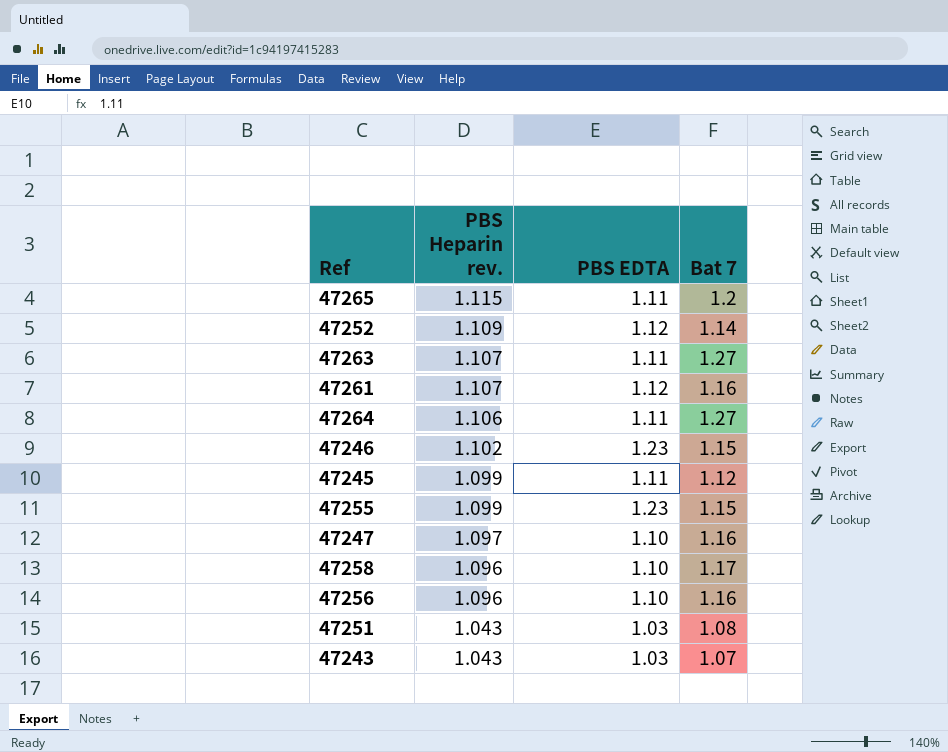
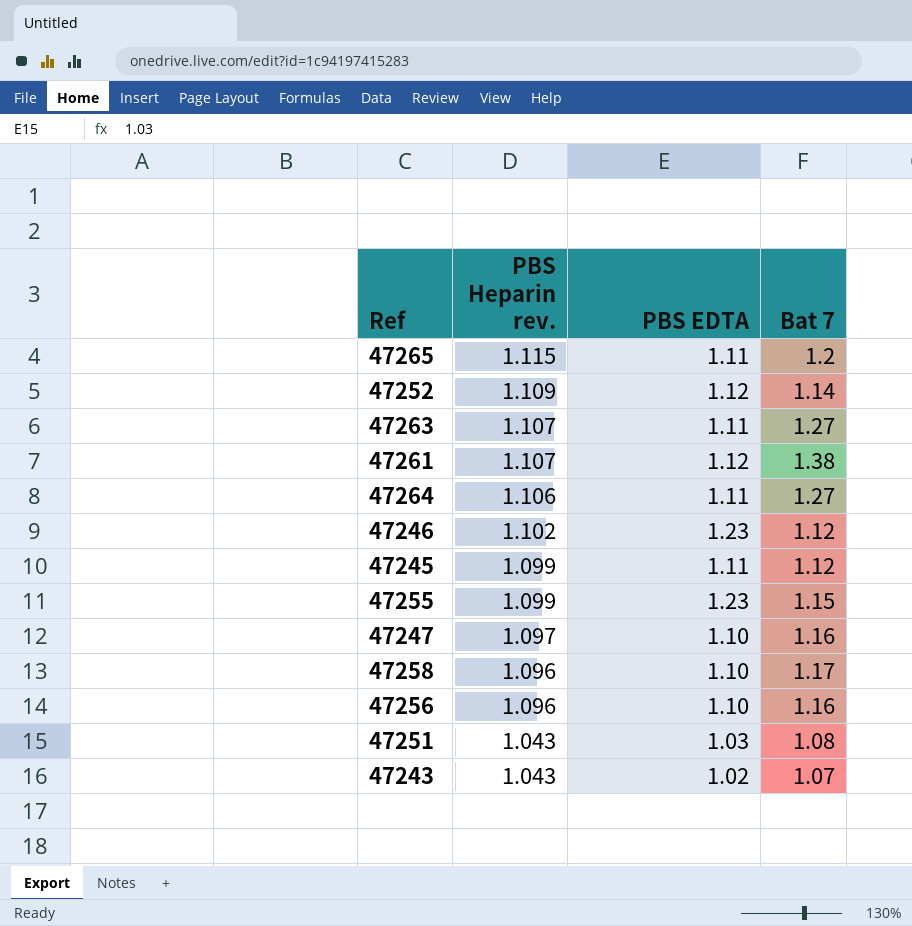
47261 | Bat 7: 1.16 -> 1.38
47246 | Bat 7: 1.15 -> 1.12
47243 | PBS EDTA: 1.03 -> 1.02

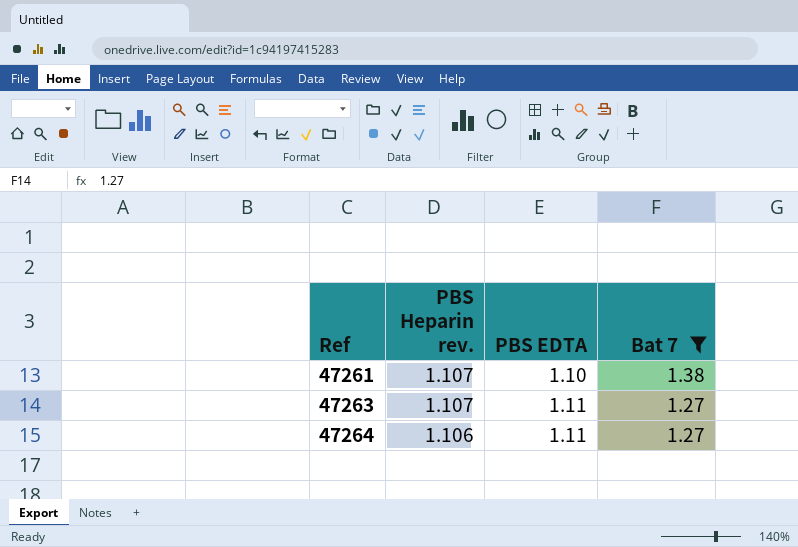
filter: none -> Bat 7 >= 1.27
row order: PBS Heparin rev. descending -> Ref ascending
47261 | PBS EDTA: 1.12 -> 1.10

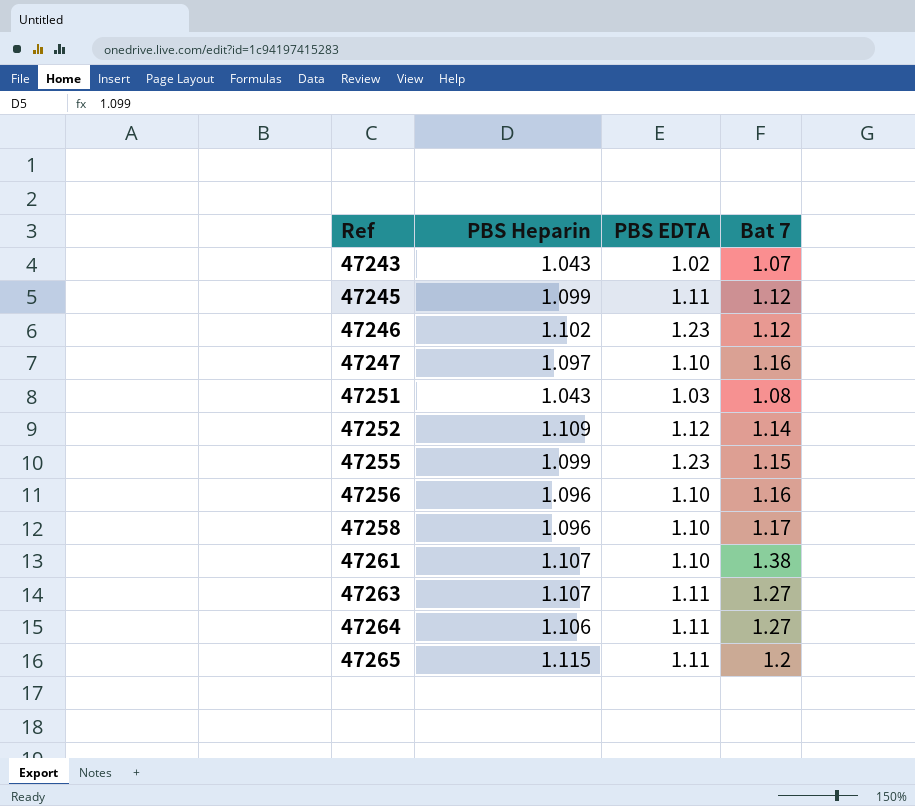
filter: Bat 7 >= 1.27 -> none
column name: PBS Heparin rev. -> PBS Heparin

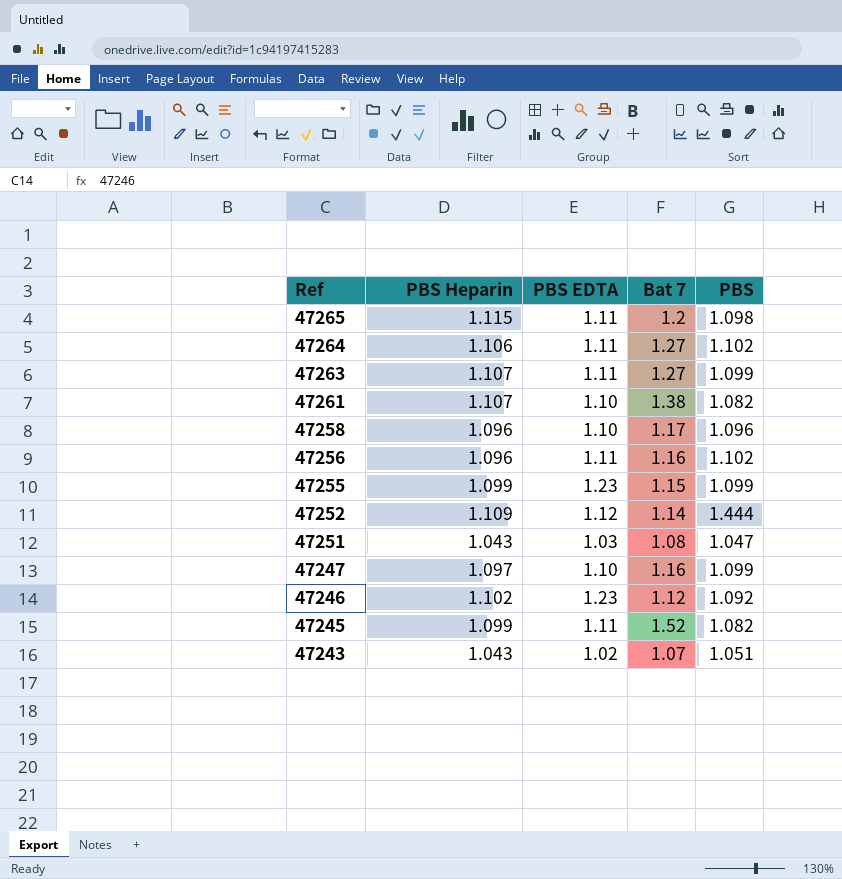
row order: Ref ascending -> Ref descending
column PBS | position: none -> 5
47256 | PBS EDTA: 1.10 -> 1.11
47245 | Bat 7: 1.12 -> 1.52

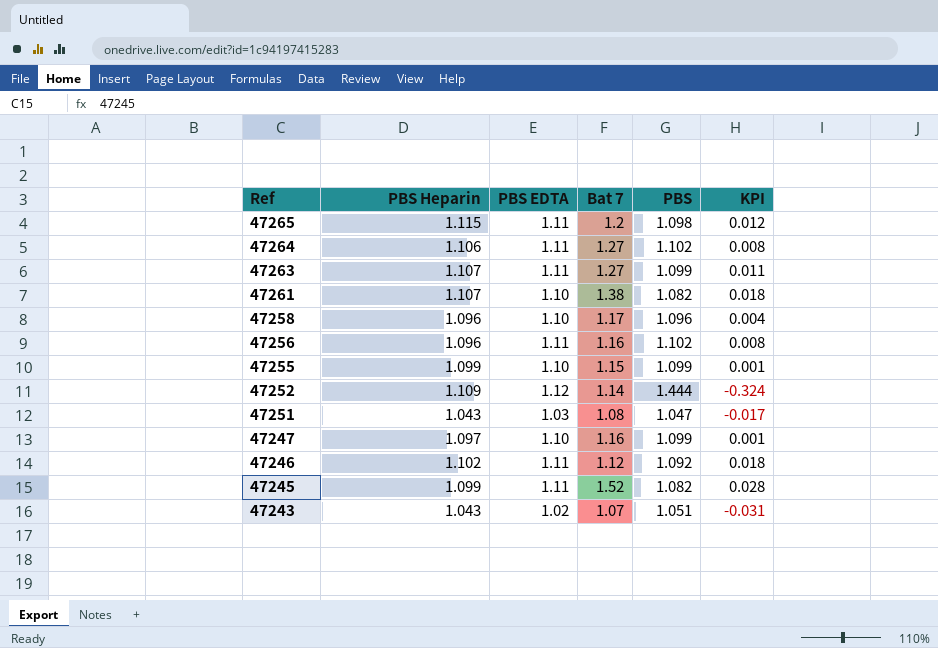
column KPI | formula: none -> [PBS EDTA] - [PBS]
47255 | PBS EDTA: 1.23 -> 1.10
47246 | PBS EDTA: 1.23 -> 1.11

